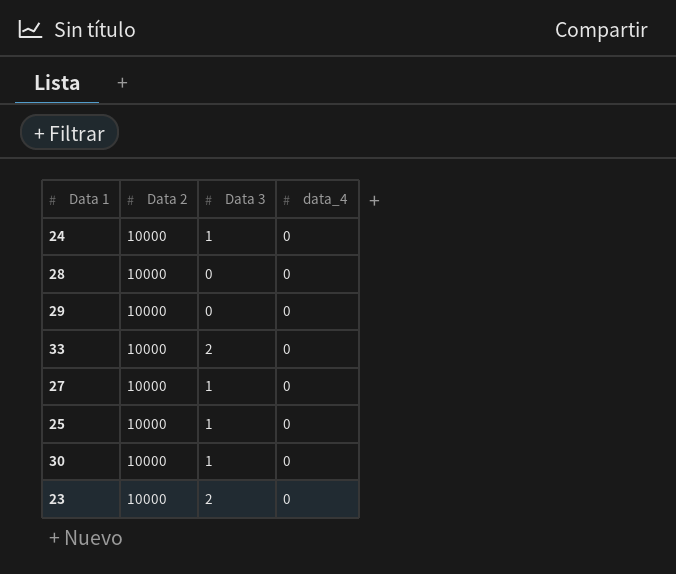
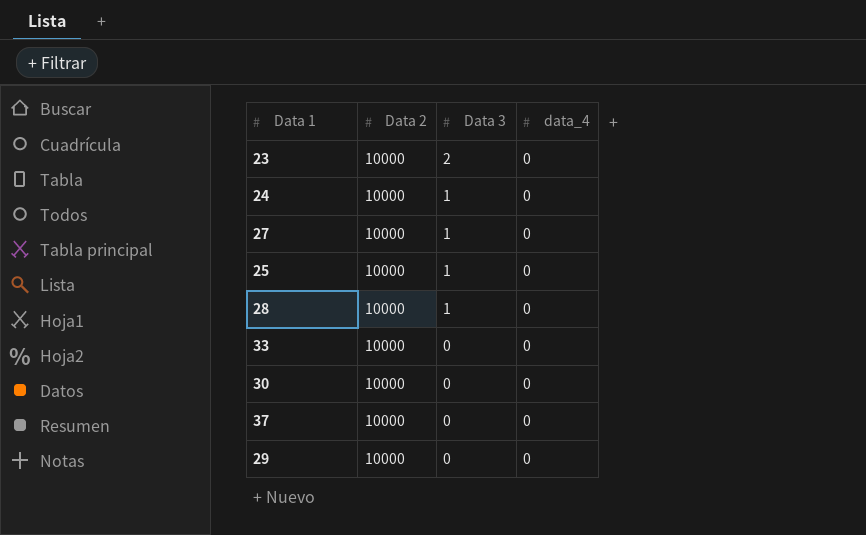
row order: none -> Data 3 descending
28 | Data 3: 0 -> 1
33 | Data 3: 2 -> 0
30 | Data 3: 1 -> 0
row 37: none -> 10000 | 0 | 0

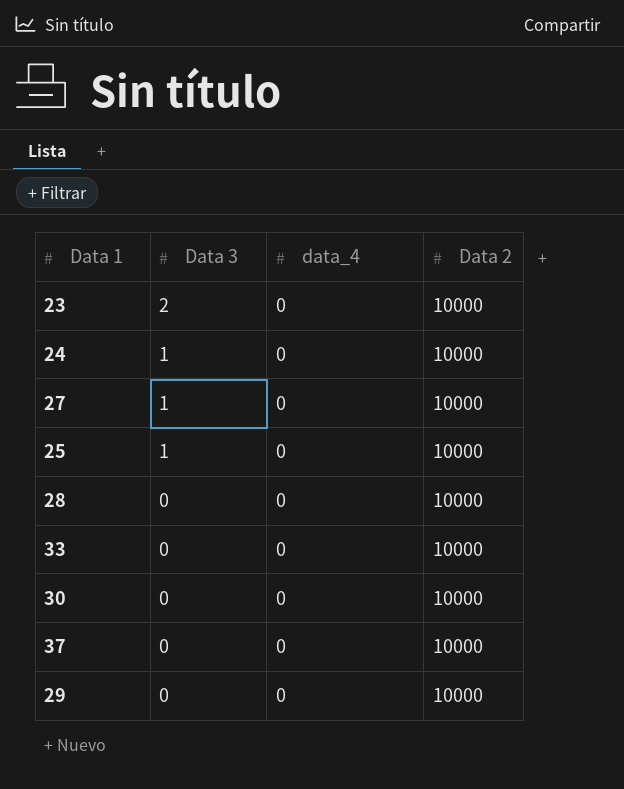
column Data 2 | position: 2 -> 4
28 | Data 3: 1 -> 0

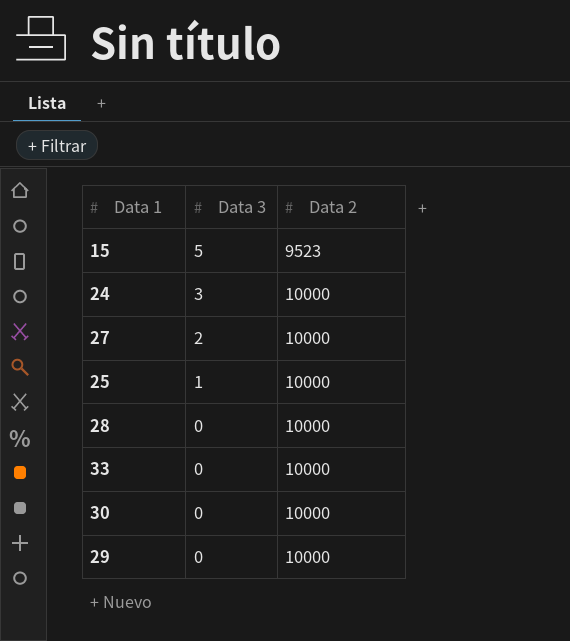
column data_4 | position: 3 -> none
row 23: 2 | 0 | 10000 -> none
row 37: 0 | 0 | 10000 -> none
row 15: none -> 5 | 9523
24 | Data 3: 1 -> 3
27 | Data 3: 1 -> 2

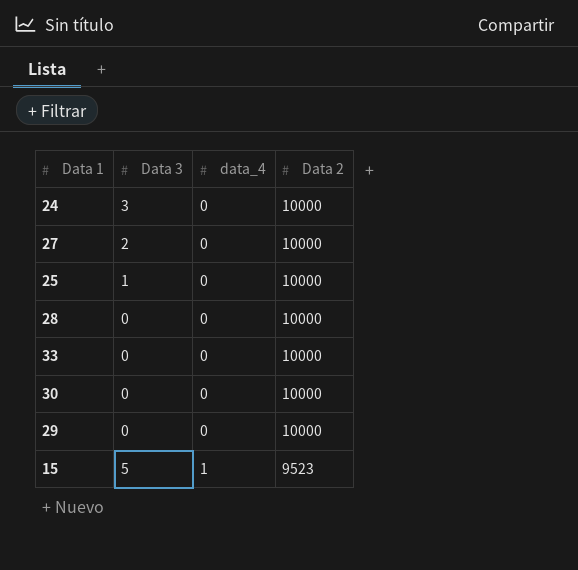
row order: Data 3 descending -> data_4 ascending
column data_4 | position: none -> 3

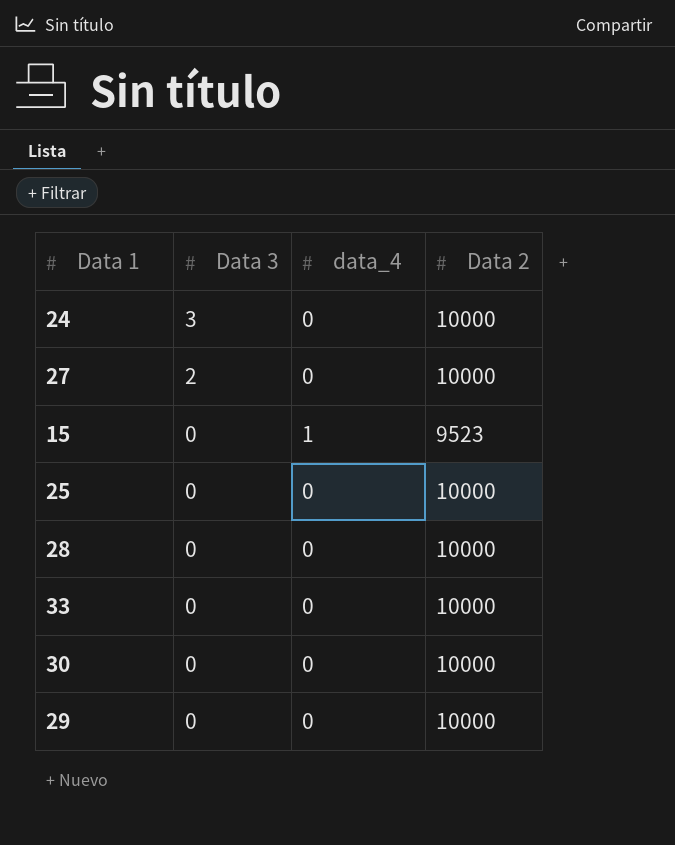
row order: data_4 ascending -> Data 3 descending
15 | Data 3: 5 -> 0
25 | Data 3: 1 -> 0

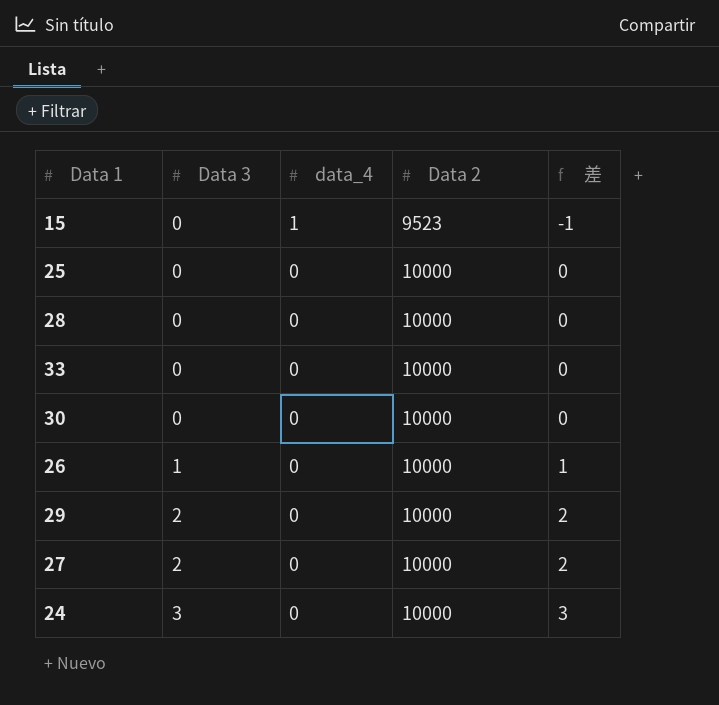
row order: Data 3 descending -> Data 3 ascending
column 差 | formula: none -> [Data 3] - [data_4]
row 26: none -> 1 | 0 | 10000 | 1
29 | Data 3: 0 -> 2

